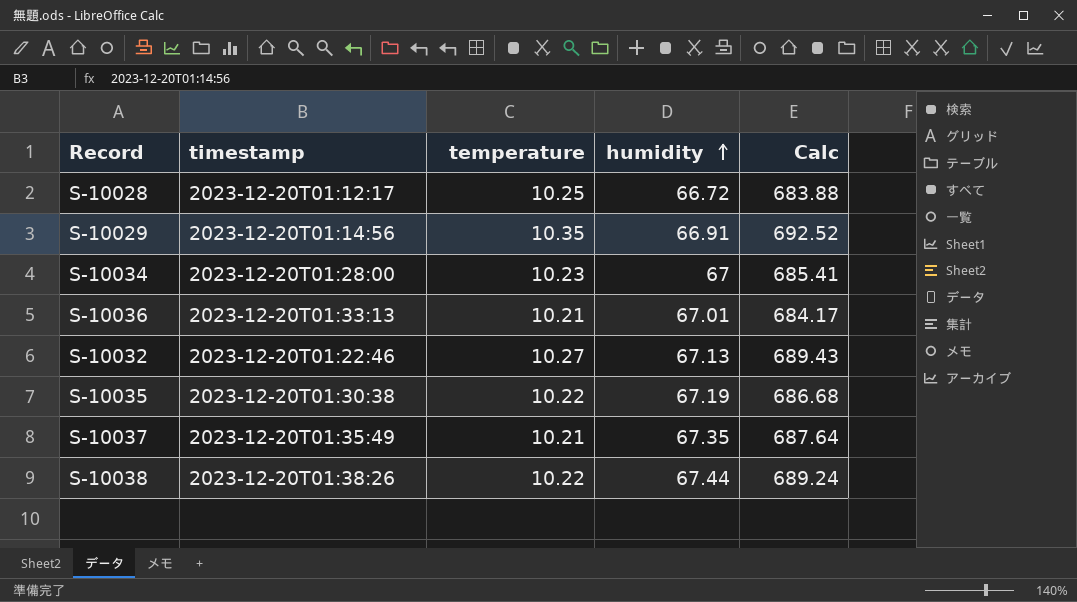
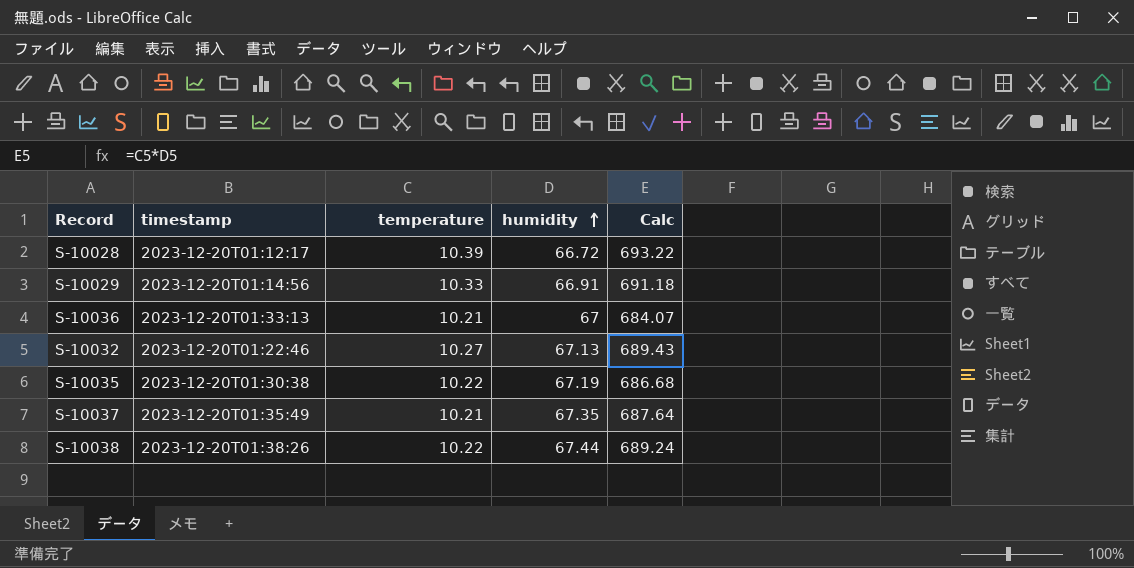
row S-10034: 2023-12-20T01:28:00 | 10.23 | 67 | 685.41 -> none
S-10028 | temperature: 10.25 -> 10.39
S-10028 | Calc: 683.88 -> 693.22
S-10029 | temperature: 10.35 -> 10.33
S-10029 | Calc: 692.52 -> 691.18
S-10036 | humidity: 67.01 -> 67
S-10036 | Calc: 684.17 -> 684.07

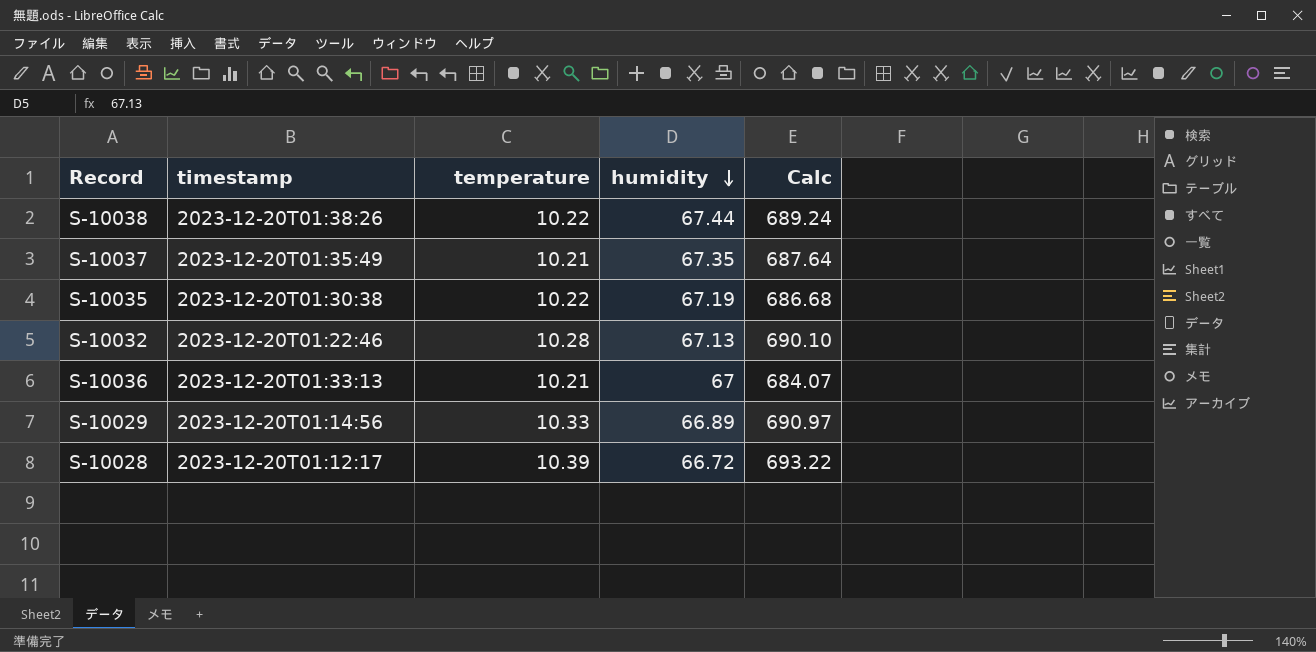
row order: humidity ascending -> humidity descending
S-10032 | temperature: 10.27 -> 10.28
S-10032 | Calc: 689.43 -> 690.10
S-10029 | humidity: 66.91 -> 66.89
S-10029 | Calc: 691.18 -> 690.97

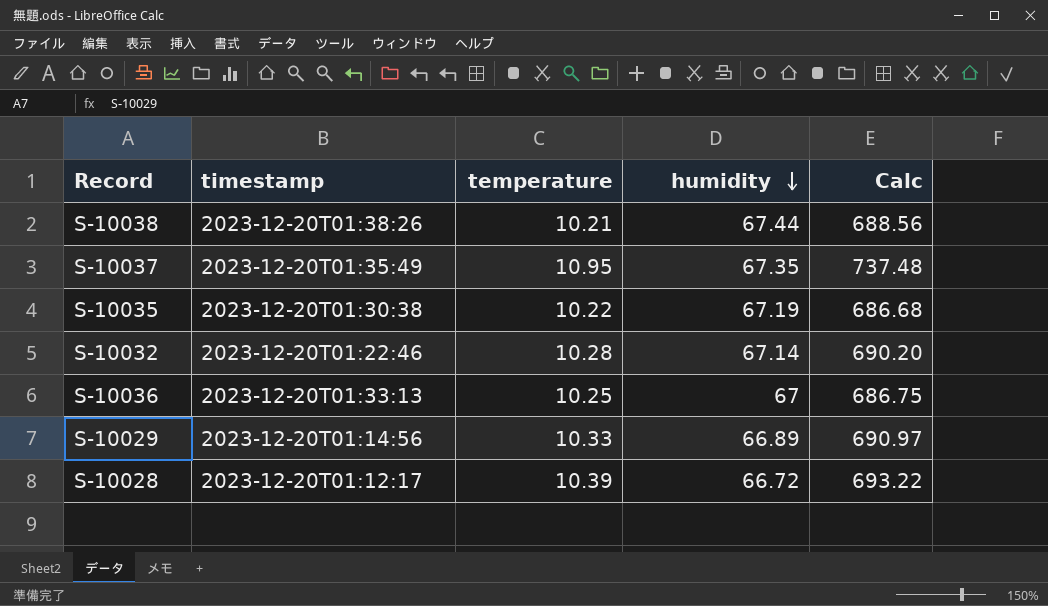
S-10038 | temperature: 10.22 -> 10.21
S-10038 | Calc: 689.24 -> 688.56
S-10037 | temperature: 10.21 -> 10.95
S-10037 | Calc: 687.64 -> 737.48
S-10032 | humidity: 67.13 -> 67.14
S-10032 | Calc: 690.10 -> 690.20
S-10036 | temperature: 10.21 -> 10.25
S-10036 | Calc: 684.07 -> 686.75

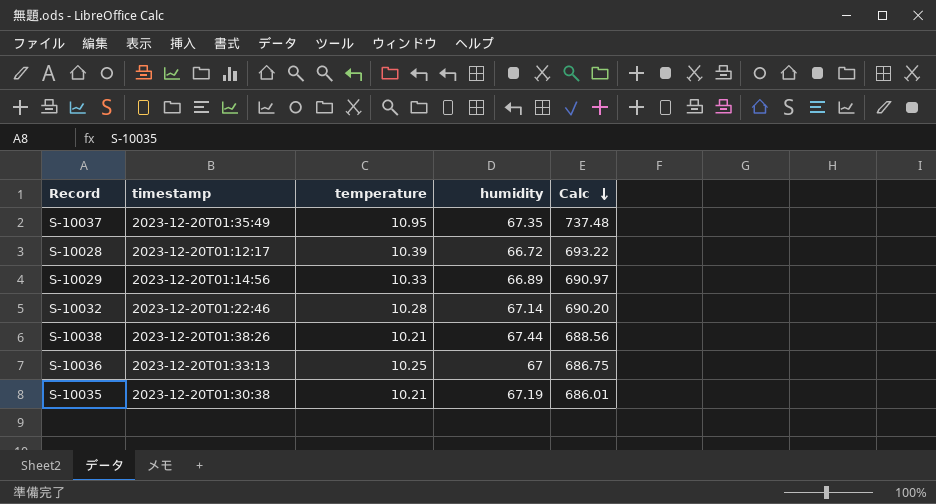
row order: humidity descending -> Calc descending
S-10035 | temperature: 10.22 -> 10.21
S-10035 | Calc: 686.68 -> 686.01

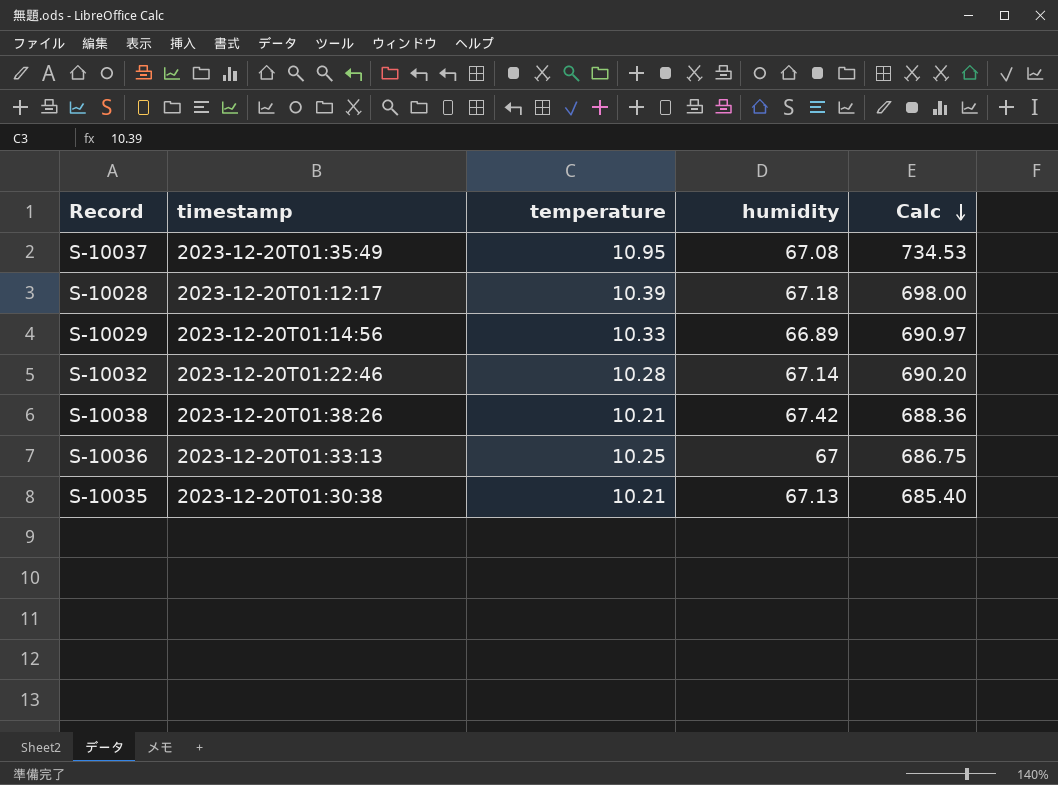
S-10037 | humidity: 67.35 -> 67.08
S-10037 | Calc: 737.48 -> 734.53
S-10028 | humidity: 66.72 -> 67.18
S-10028 | Calc: 693.22 -> 698.00
S-10038 | humidity: 67.44 -> 67.42
S-10038 | Calc: 688.56 -> 688.36
S-10035 | humidity: 67.19 -> 67.13
S-10035 | Calc: 686.01 -> 685.40

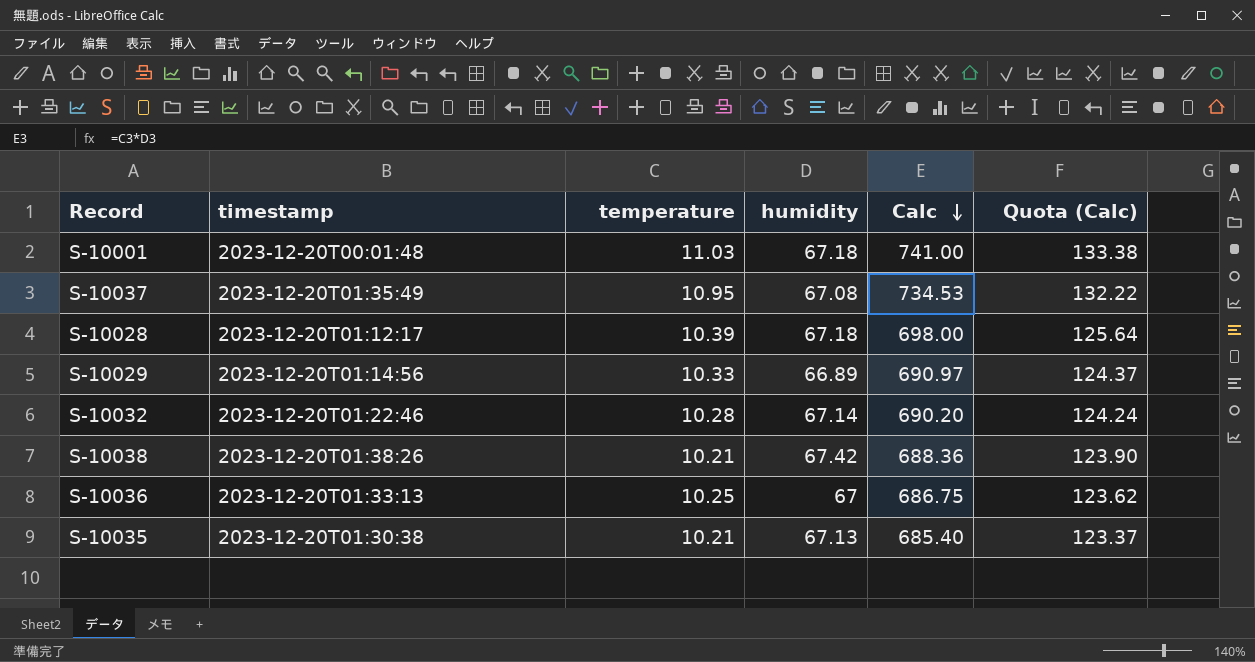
column Quota (Calc) | formula: none -> [Calc] * 0.18
row S-10001: none -> 2023-12-20T00:01:48 | 11.03 | 67.18 | 741.00 | 133.38

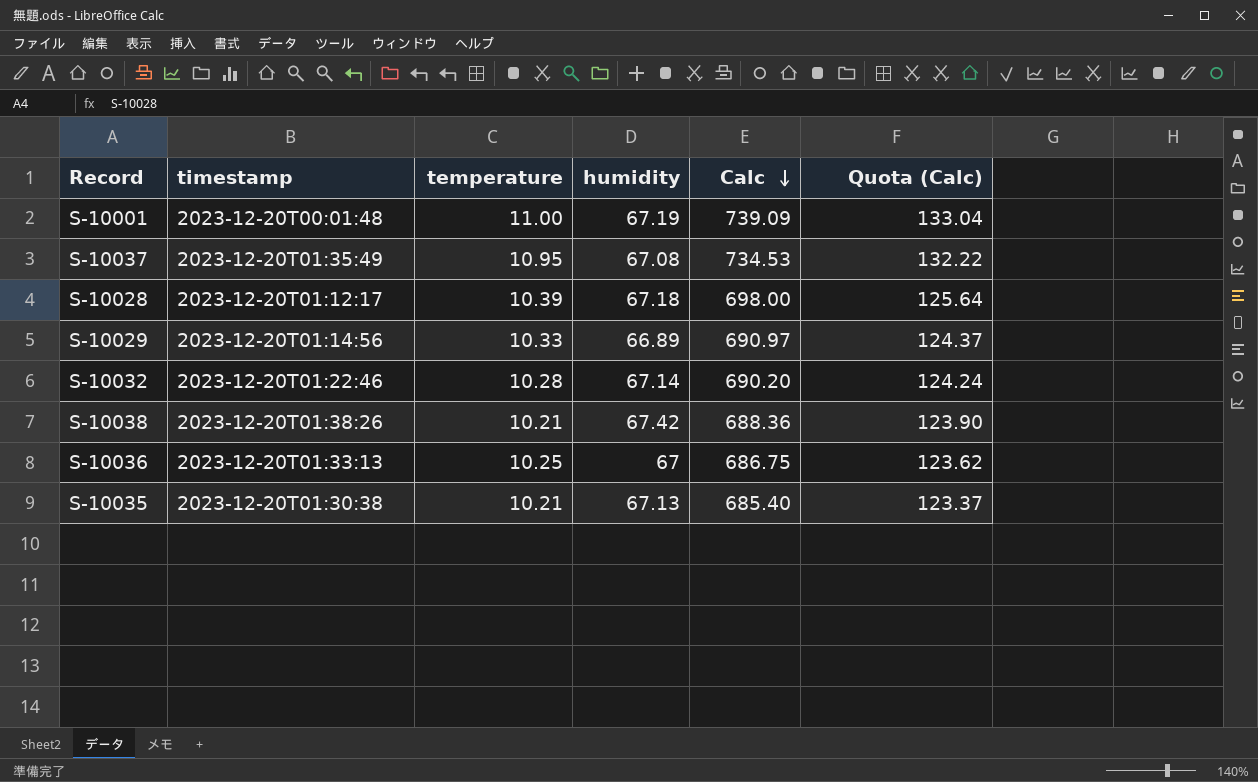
S-10001 | temperature: 11.03 -> 11.00
S-10001 | humidity: 67.18 -> 67.19
S-10001 | Calc: 741.00 -> 739.09
S-10001 | Quota (Calc): 133.38 -> 133.04

